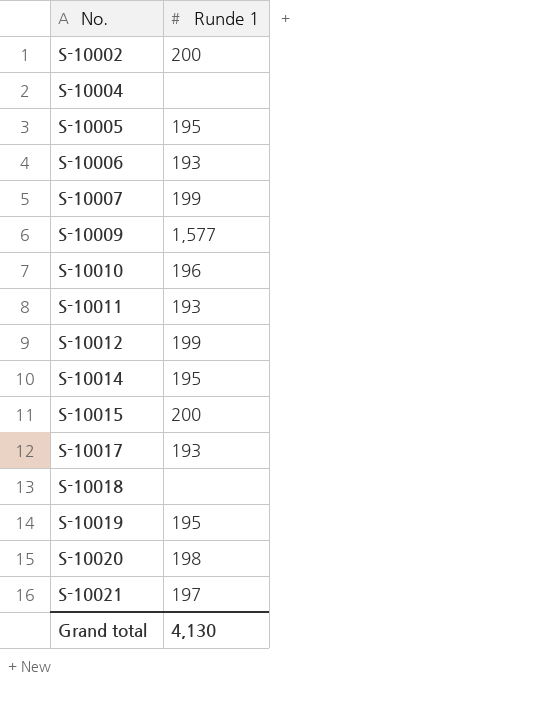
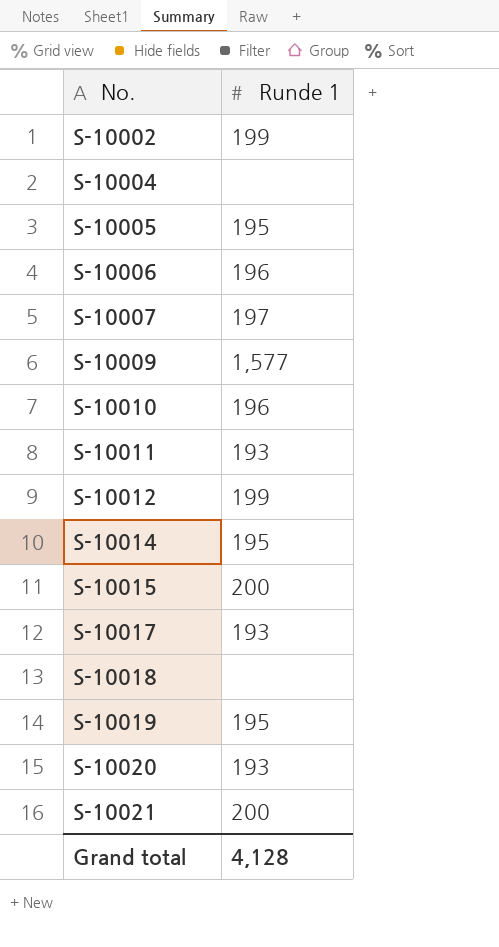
S-10002 | Runde 1: 200 -> 199
S-10006 | Runde 1: 193 -> 196
S-10007 | Runde 1: 199 -> 197
S-10020 | Runde 1: 198 -> 193
S-10021 | Runde 1: 197 -> 200
Grand total | Runde 1: 4,130 -> 4,128

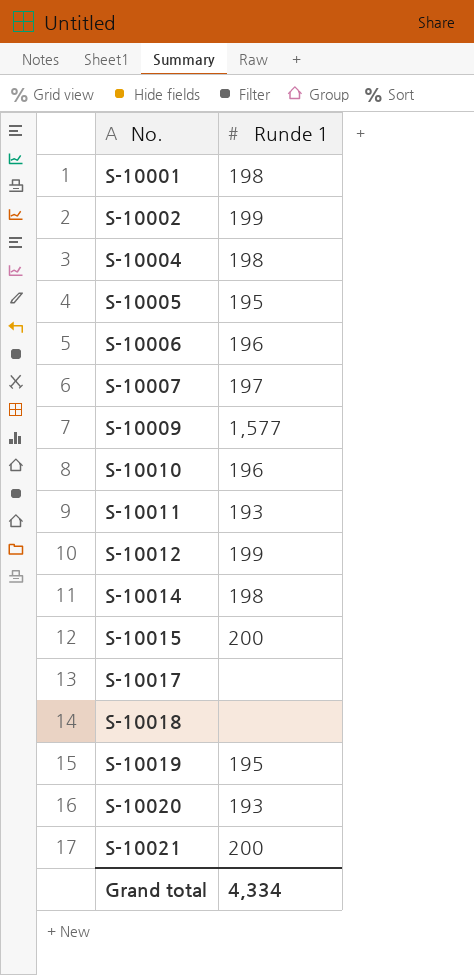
row S-10001: none -> 198
S-10004 | Runde 1: none -> 198
S-10014 | Runde 1: 195 -> 198
S-10017 | Runde 1: 193 -> none
Grand total | Runde 1: 4,128 -> 4,334

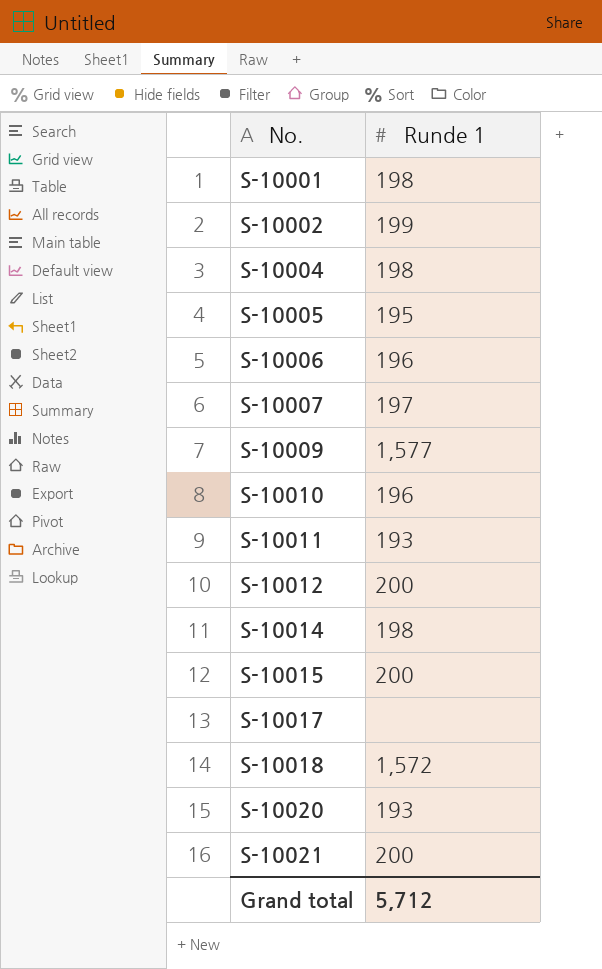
row S-10019: 195 -> none
S-10012 | Runde 1: 199 -> 200
S-10018 | Runde 1: none -> 1,572
Grand total | Runde 1: 4,334 -> 5,712

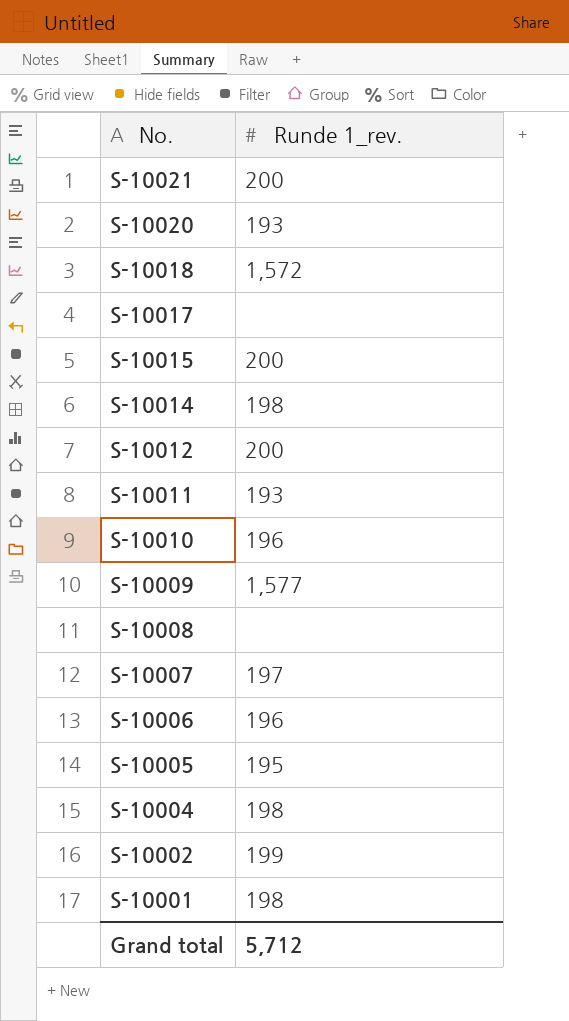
row order: No. ascending -> No. descending
column name: Runde 1 -> Runde 1_rev.
row S-10008: none -> none

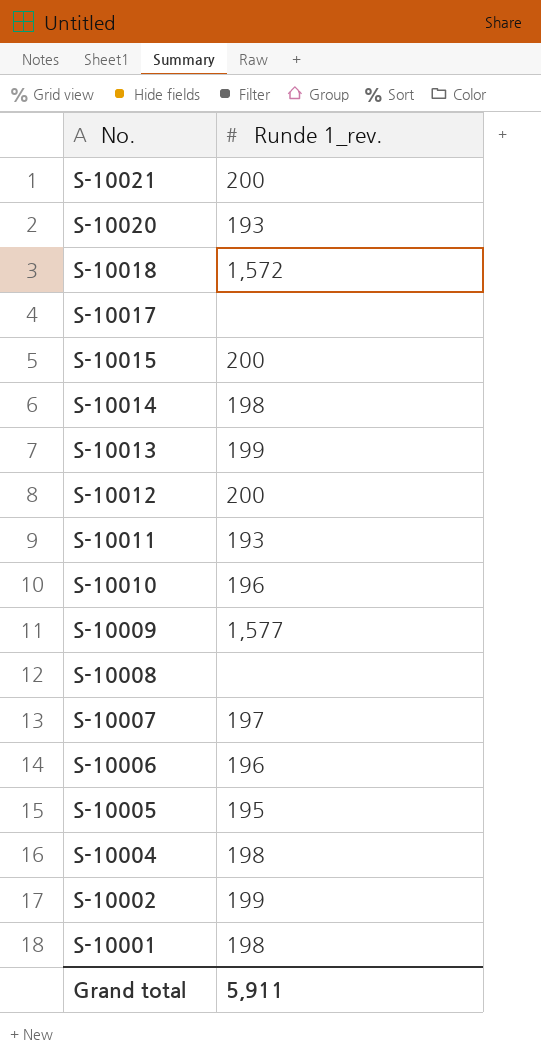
row S-10013: none -> 199
Grand total | Runde 1_rev.: 5,712 -> 5,911

